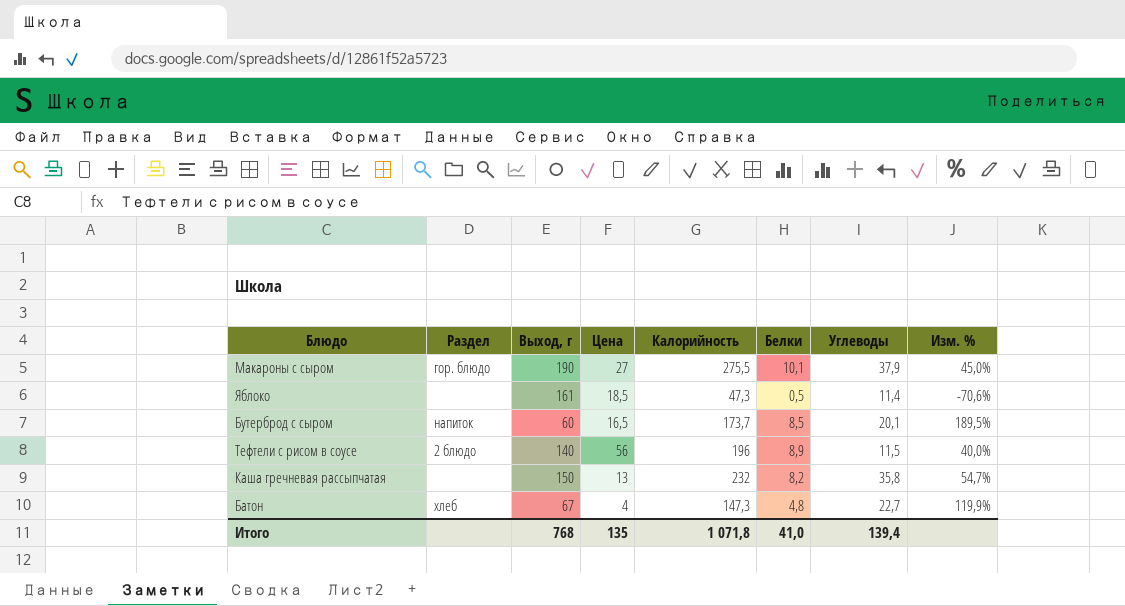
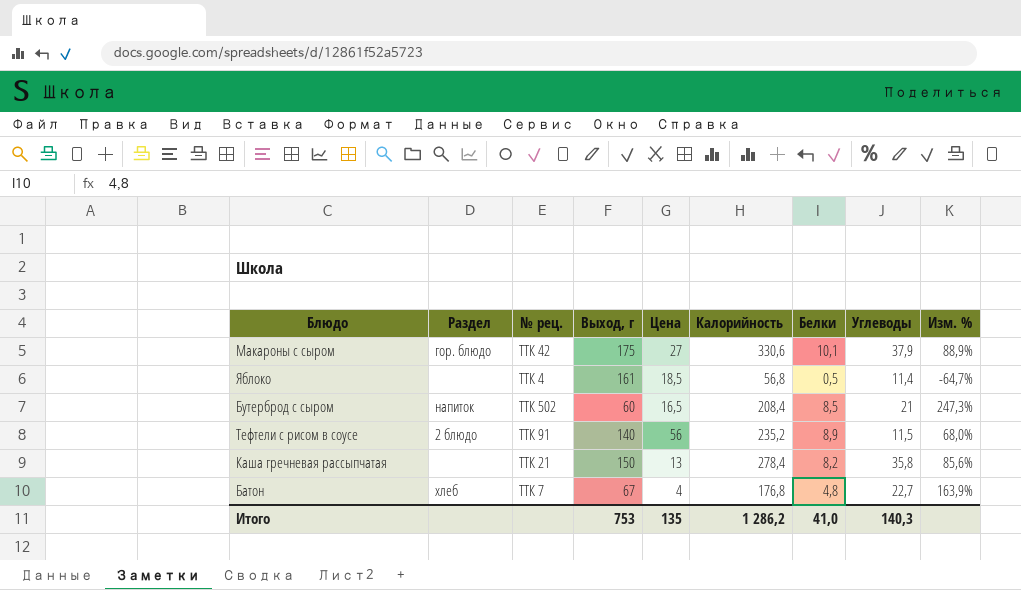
column № рец. | position: none -> 3
Макароны с сыром | Выход, г: 190 -> 175
Макароны с сыром | Калорийность: 275,5 -> 330,6
Макароны с сыром | Изм. %: 45,0% -> 88,9%
Яблоко | Калорийность: 47,3 -> 56,8
Яблоко | Изм. %: -70,6% -> -64,7%
Бутерброд с сыром | Калорийность: 173,7 -> 208,4
Бутерброд с сыром | Углеводы: 20,1 -> 21
Бутерброд с сыром | Изм. %: 189,5% -> 247,3%
Тефтели с рисом в соусе | Калорийность: 196 -> 235,2
Тефтели с рисом в соусе | Изм. %: 40,0% -> 68,0%
Каша гречневая рассыпчатая | Калорийность: 232 -> 278,4
Каша гречневая рассыпчатая | Изм. %: 54,7% -> 85,6%
Батон | Калорийность: 147,3 -> 176,8
Батон | Изм. %: 119,9% -> 163,9%
Итого | Выход, г: 768 -> 753
Итого | Калорийность: 1 071,8 -> 1 286,2
Итого | Углеводы: 139,4 -> 140,3

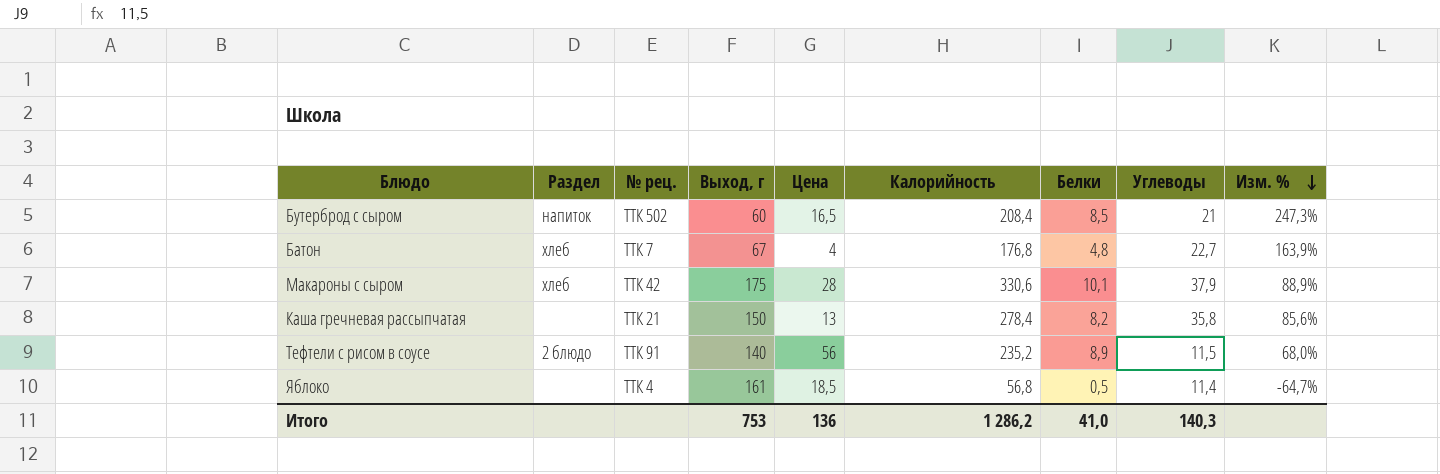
row order: none -> Изм. % descending
Макароны с сыром | Раздел: гор. блюдо -> хлеб
Макароны с сыром | Цена: 27 -> 28
Итого | Цена: 135 -> 136

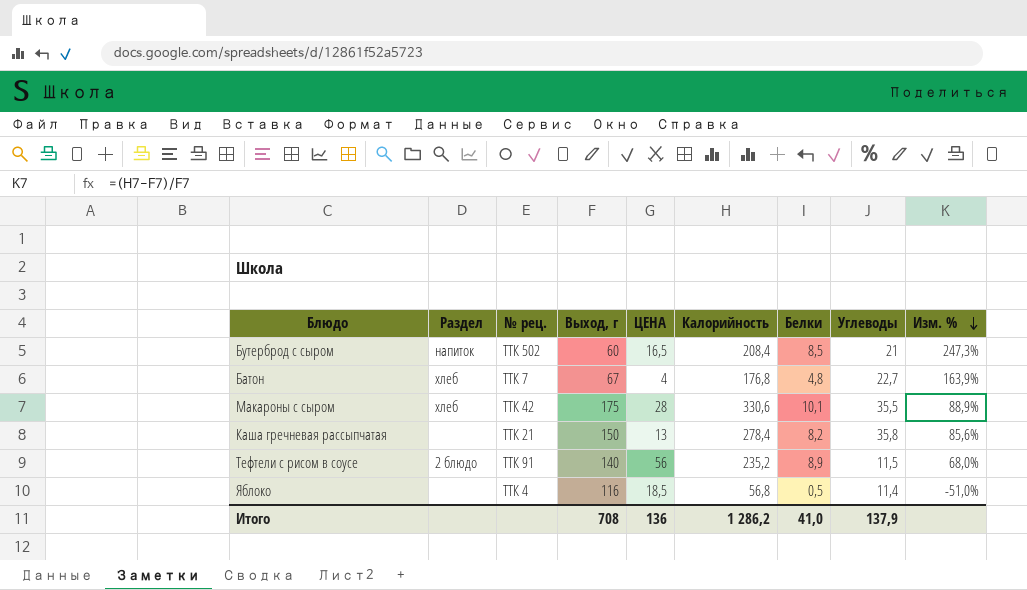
column name: Цена -> ЦЕНА
Макароны с сыром | Углеводы: 37,9 -> 35,5
Яблоко | Выход, г: 161 -> 116
Яблоко | Изм. %: -64,7% -> -51,0%
Итого | Выход, г: 753 -> 708
Итого | Углеводы: 140,3 -> 137,9

